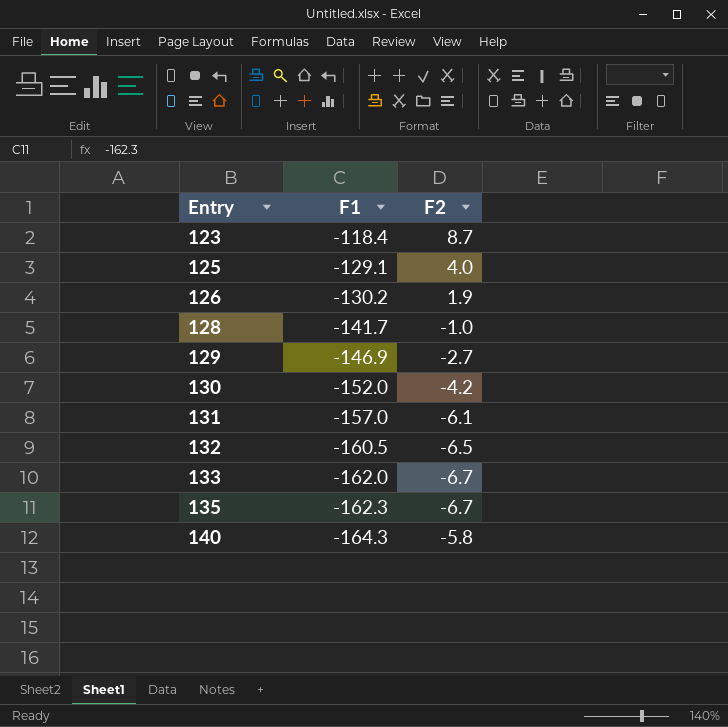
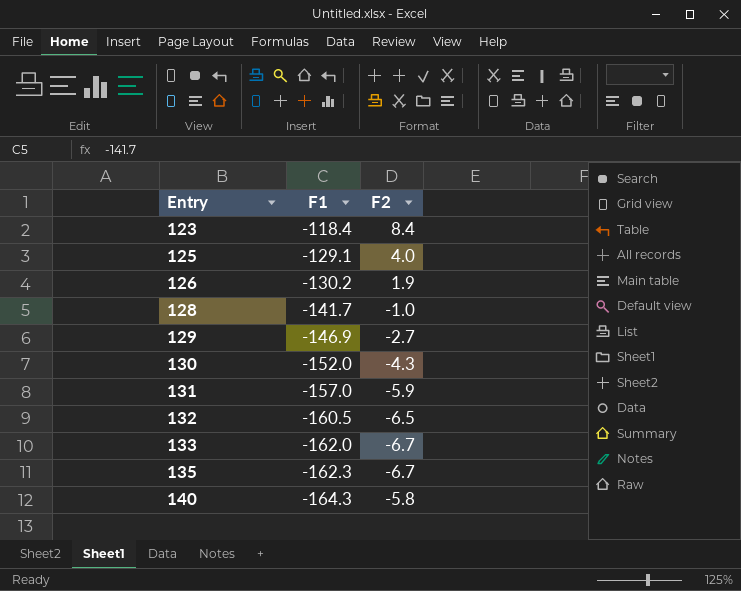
123 | F2: 8.7 -> 8.4
130 | F2: -4.2 -> -4.3
131 | F2: -6.1 -> -5.9

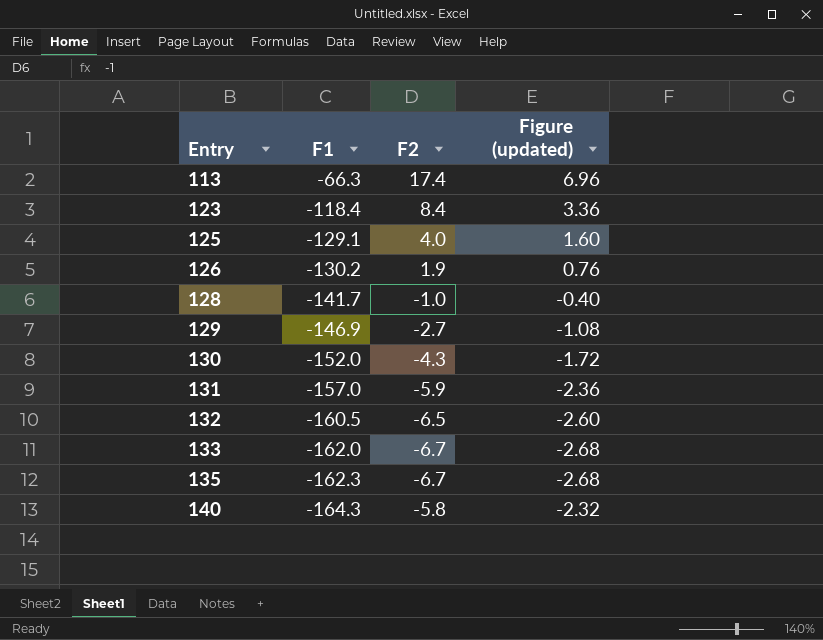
column Figure (updated) | formula: none -> [F2] * 0.4
row 113: none -> -66.3 | 17.4 | 6.96

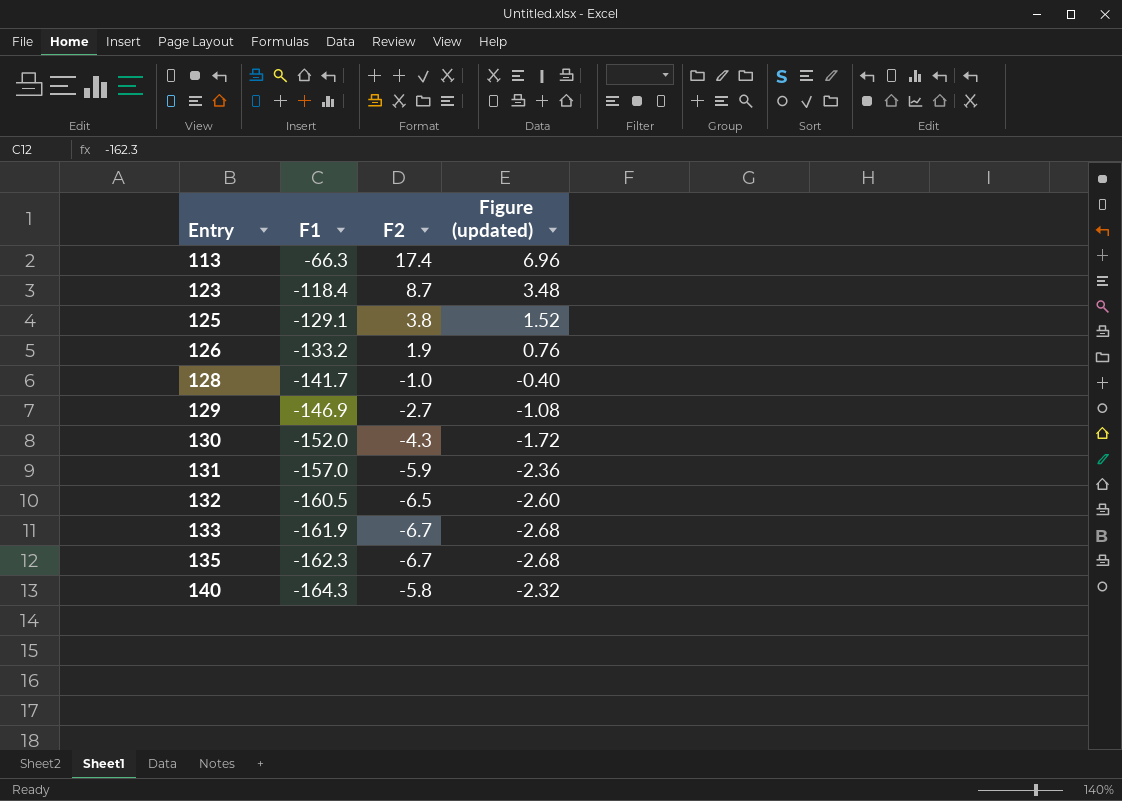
123 | F2: 8.4 -> 8.7
123 | Figure (updated): 3.36 -> 3.48
125 | F2: 4.0 -> 3.8
125 | Figure (updated): 1.60 -> 1.52
126 | F1: -130.2 -> -133.2
133 | F1: -162.0 -> -161.9

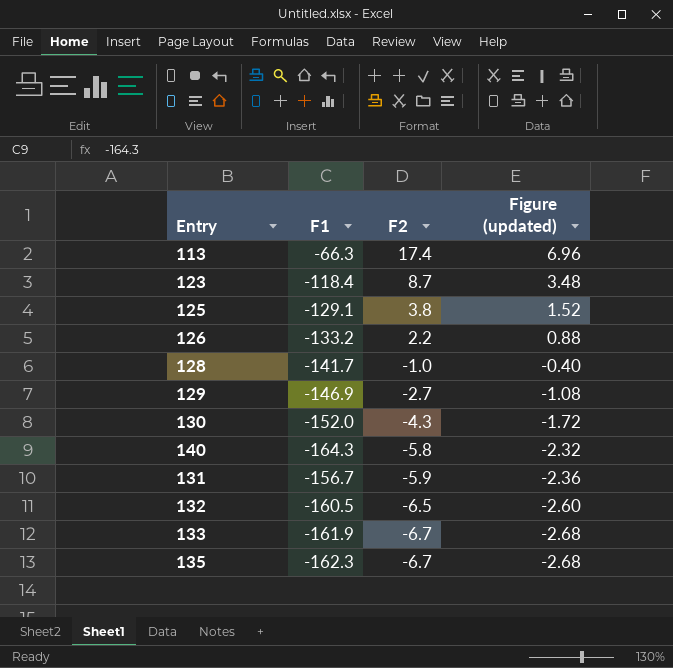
row order: Entry ascending -> F2 descending
126 | F2: 1.9 -> 2.2
126 | Figure (updated): 0.76 -> 0.88
131 | F1: -157.0 -> -156.7

